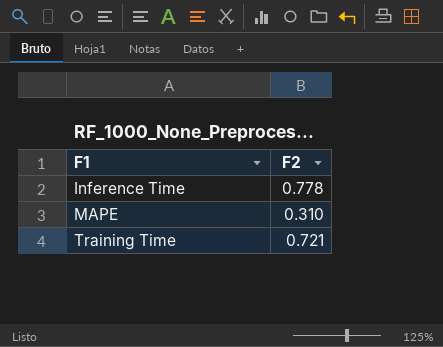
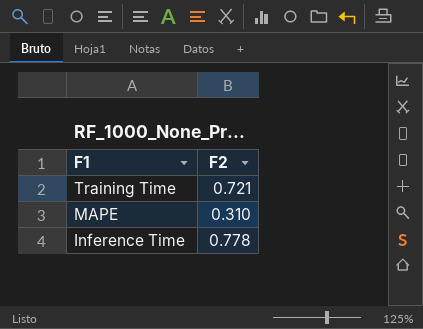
row order: F1 ascending -> F1 descending

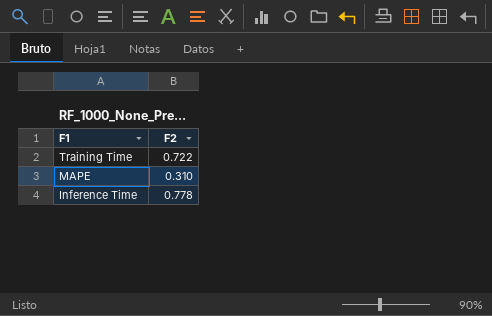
Training Time | F2: 0.721 -> 0.722

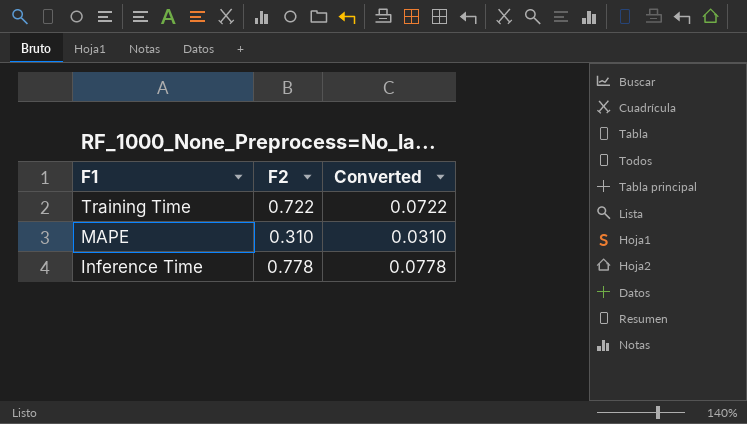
column Converted | formula: none -> [F2] * 0.1

